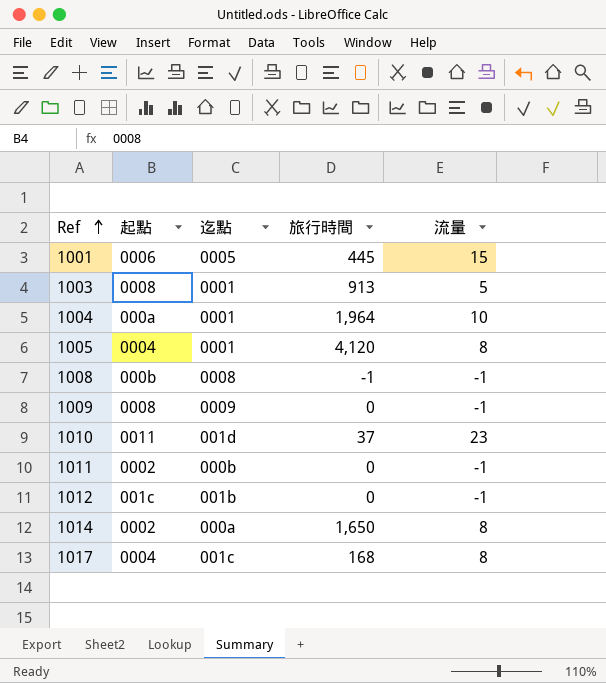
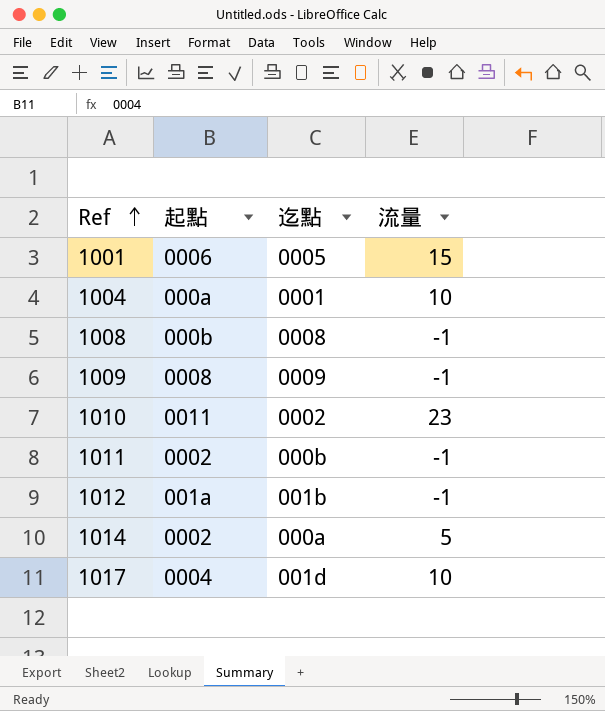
column 旅行時間 | position: 4 -> none
row 1003: 0008 | 0001 | 913 | 5 -> none
row 1005: 0004 | 0001 | 4,120 | 8 -> none
1010 | 迄點: 001d -> 0002
1012 | 起點: 001c -> 001a
1014 | 流量: 8 -> 5
1017 | 迄點: 001c -> 001d
1017 | 流量: 8 -> 10

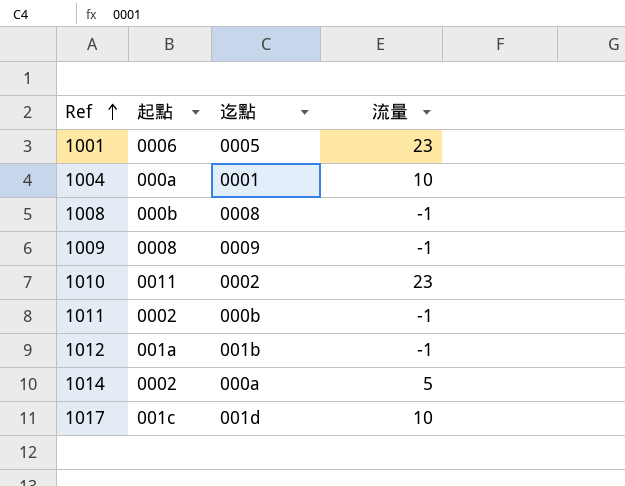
1001 | 流量: 15 -> 23
1017 | 起點: 0004 -> 001c

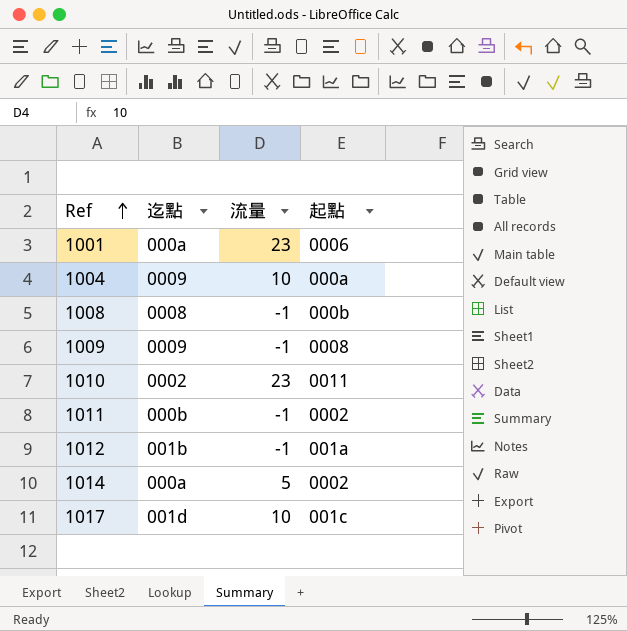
column 起點 | position: 2 -> 4
1001 | 迄點: 0005 -> 000a
1004 | 迄點: 0001 -> 0009

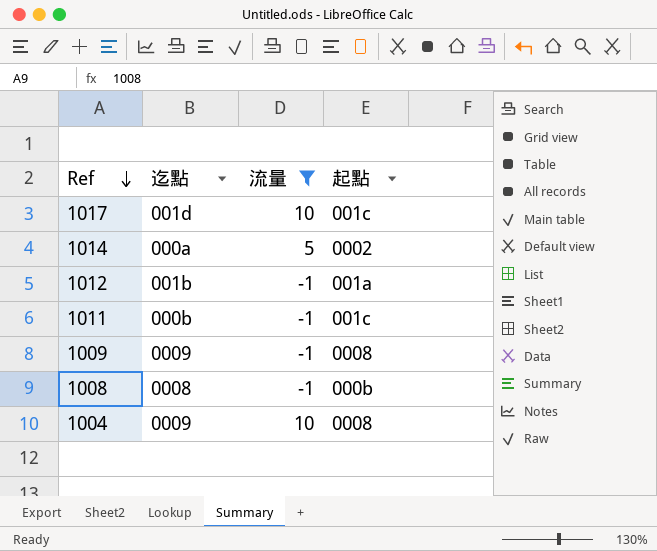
filter: none -> 流量 != 23
row order: Ref ascending -> Ref descending
1011 | 起點: 0002 -> 001c
1004 | 起點: 000a -> 0008

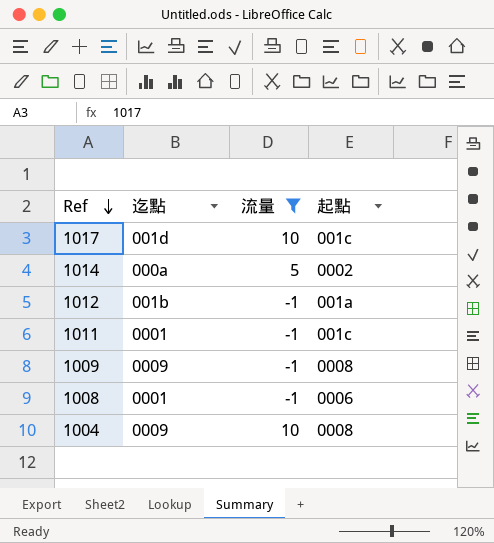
1011 | 迄點: 000b -> 0001
1008 | 迄點: 0008 -> 0001
1008 | 起點: 000b -> 0006

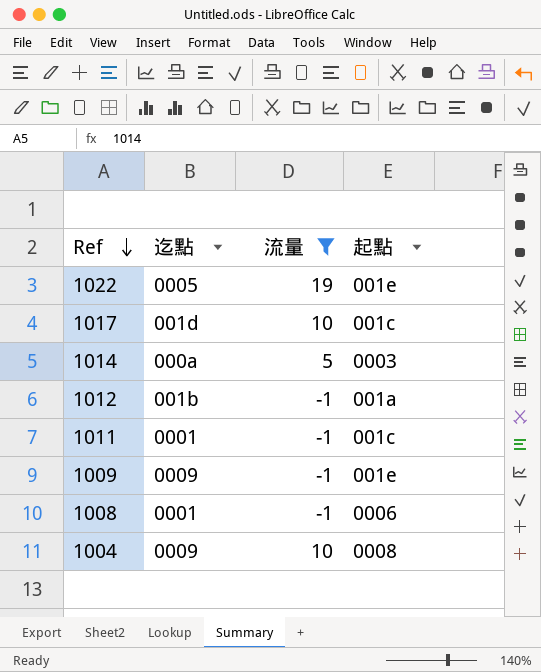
row 1022: none -> 0005 | 19 | 001e
1014 | 起點: 0002 -> 0003
1009 | 起點: 0008 -> 001e

